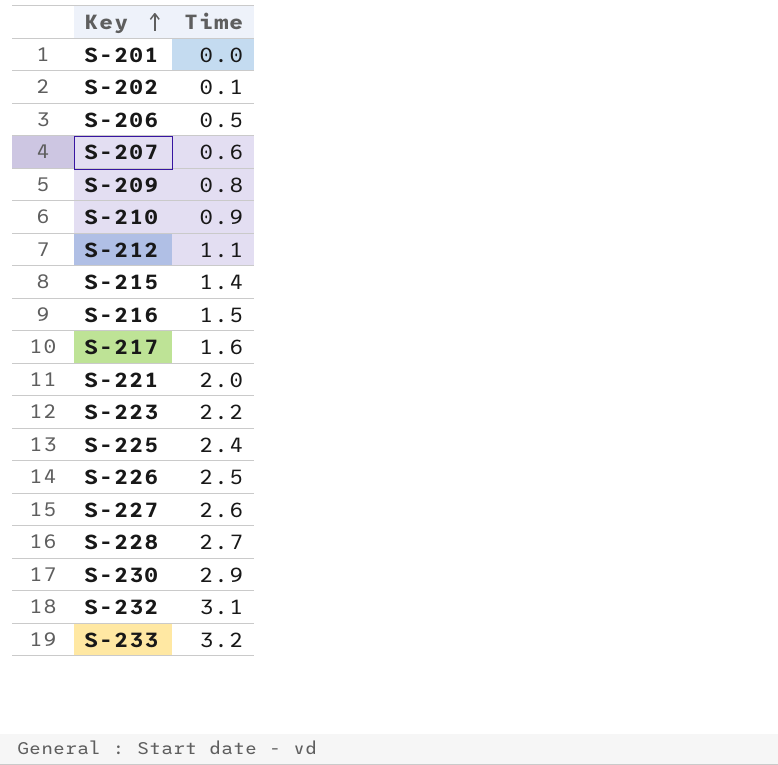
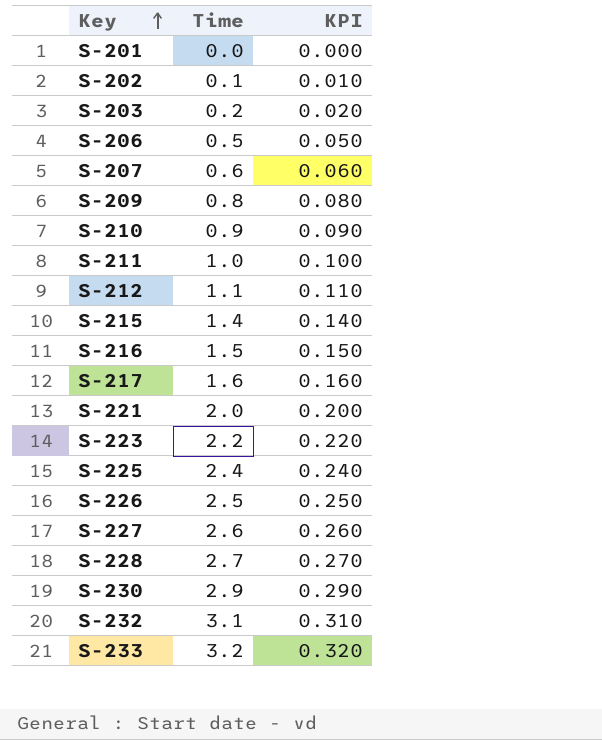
column KPI | formula: none -> [Time] * 0.1
row S-203: none -> 0.2 | 0.020
row S-211: none -> 1.0 | 0.100

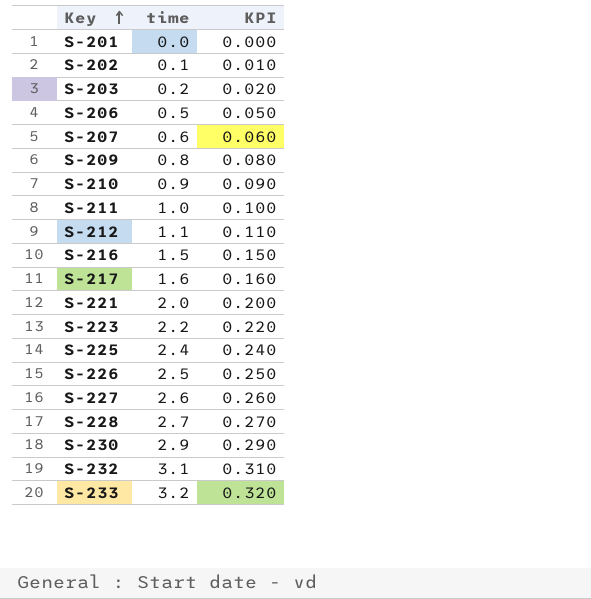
column name: Time -> time
row S-215: 1.4 | 0.140 -> none

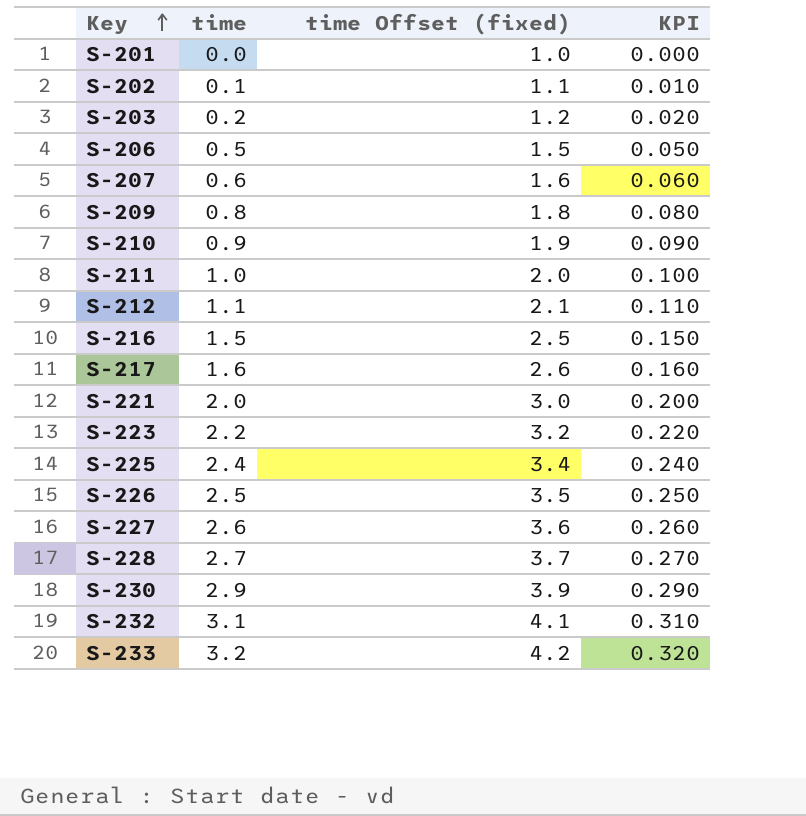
column time Offset (fixed) | formula: none -> [time] + 1

